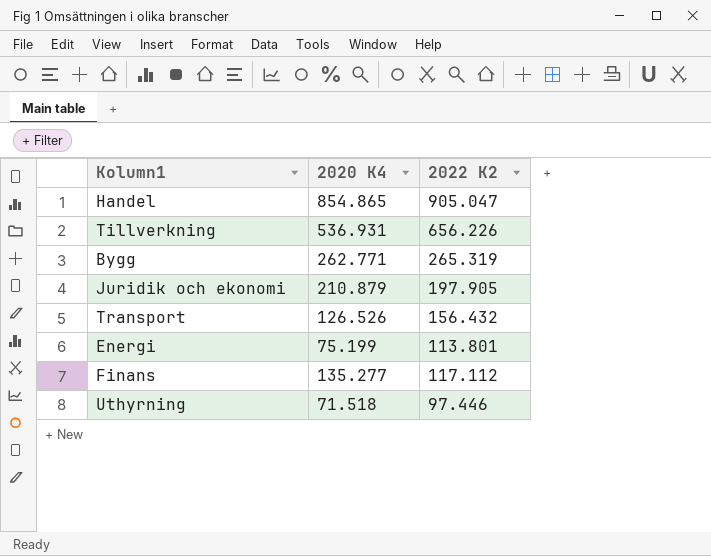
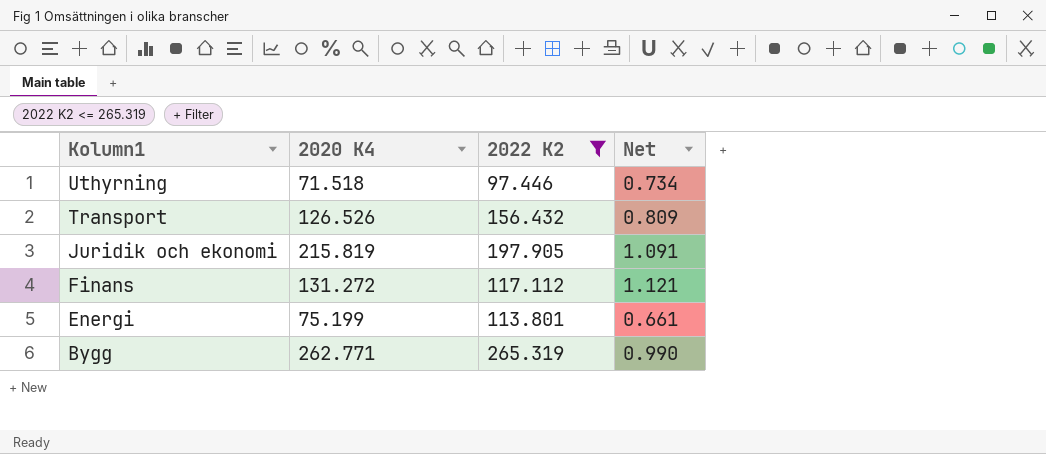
filter: none -> 2022 K2 <= 265.319
row order: none -> Kolumn1 descending
column Net | formula: none -> [2020 K4] / [2022 K2]
Juridik och ekonomi | 2020 K4: 210.879 -> 215.819
Finans | 2020 K4: 135.277 -> 131.272

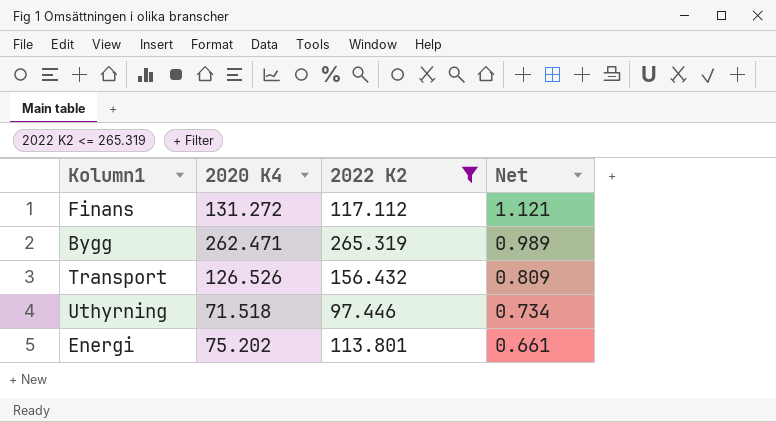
row order: Kolumn1 descending -> Net descending
row Juridik och ekonomi: 215.819 | 197.905 | 1.091 -> none
Bygg | 2020 K4: 262.771 -> 262.471
Bygg | Net: 0.990 -> 0.989
Energi | 2020 K4: 75.199 -> 75.202

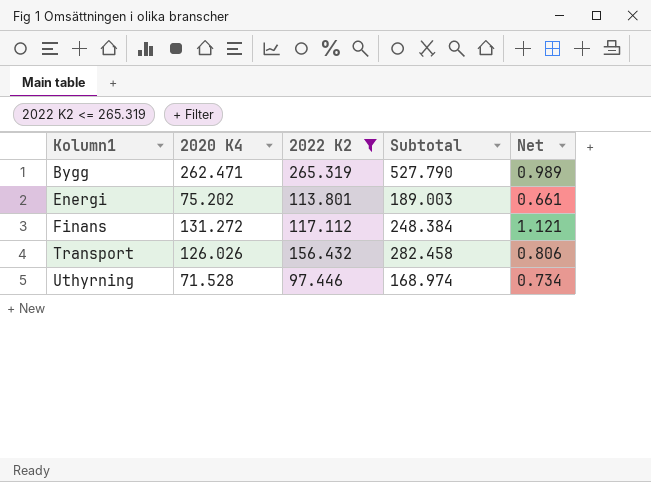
row order: Net descending -> Kolumn1 ascending
column Subtotal | formula: none -> [2020 K4] + [2022 K2]
Transport | 2020 K4: 126.526 -> 126.026
Transport | Net: 0.809 -> 0.806
Uthyrning | 2020 K4: 71.518 -> 71.528

